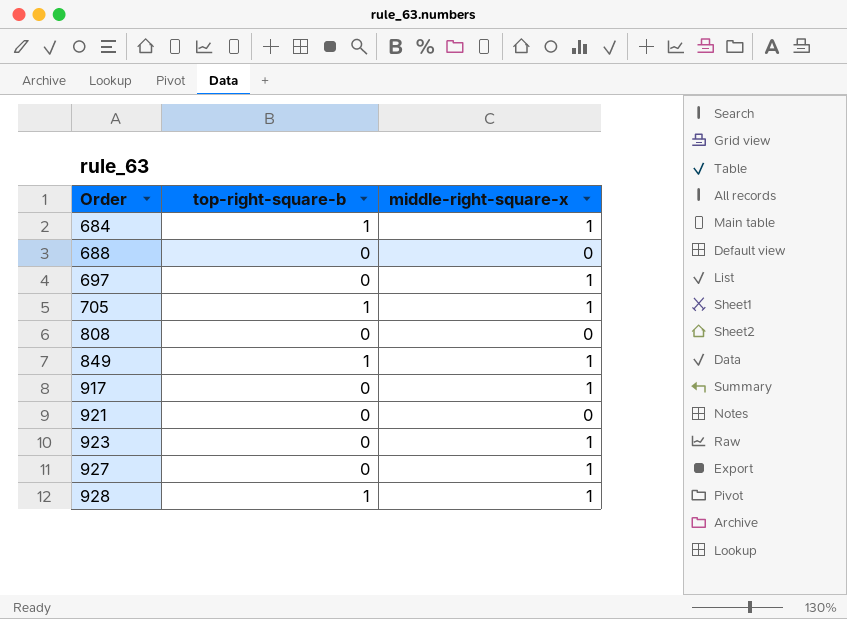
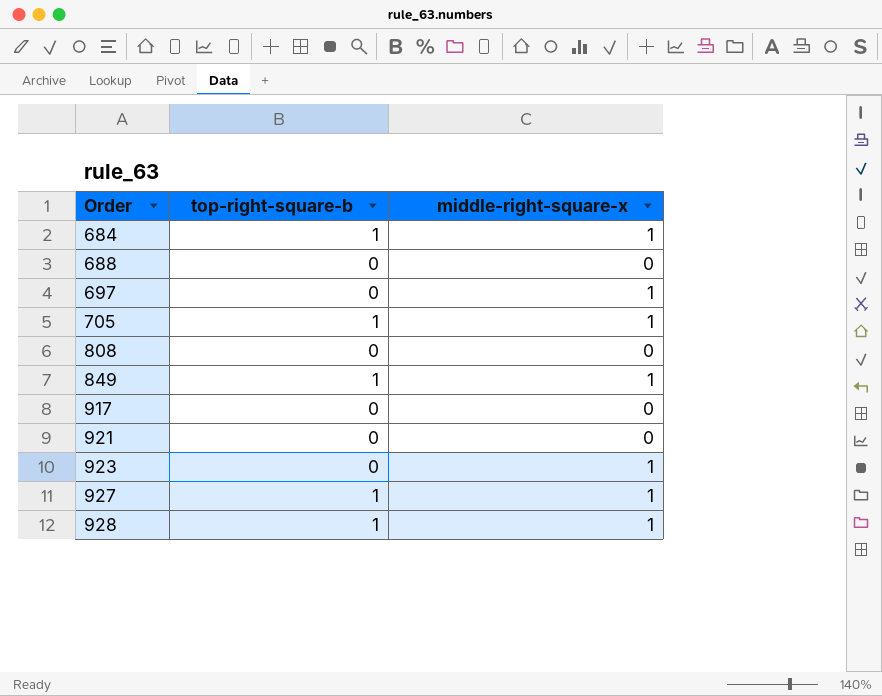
917 | middle-right-square-x: 1 -> 0
927 | top-right-square-b: 0 -> 1

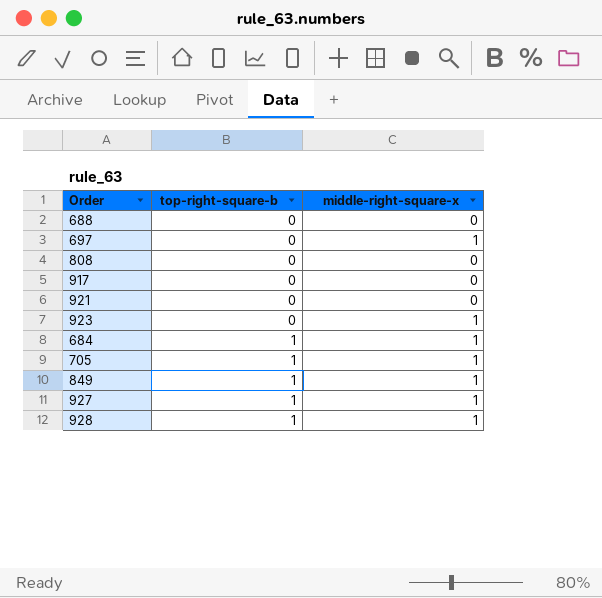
row order: Order ascending -> top-right-square-b ascending

